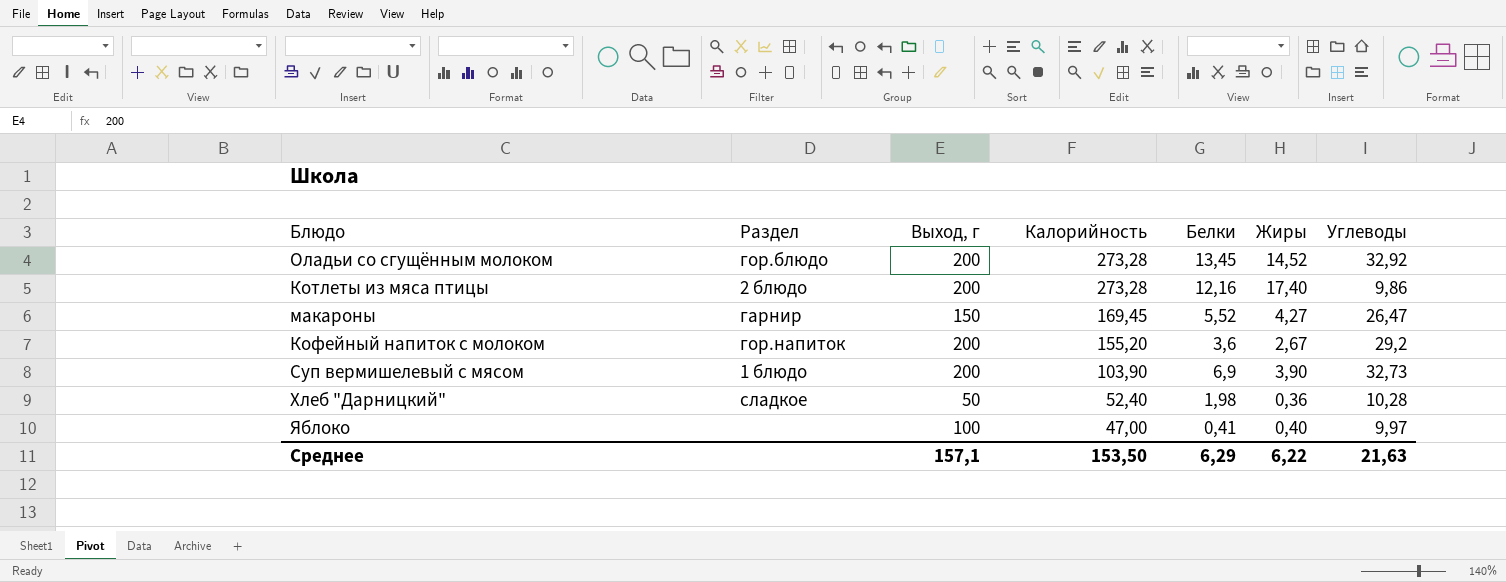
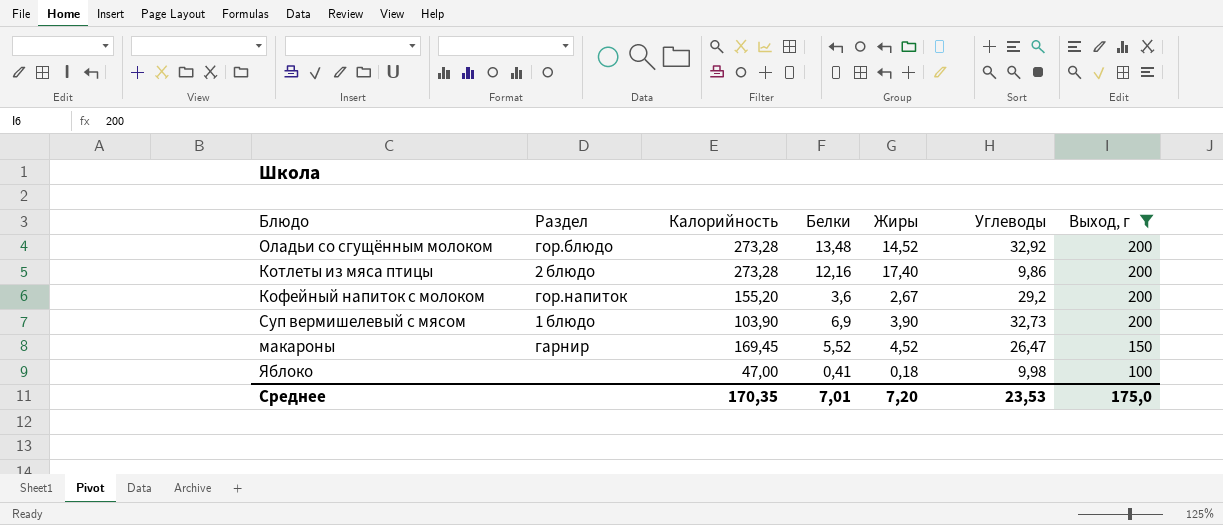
filter: none -> Выход, г != 50
row order: Калорийность descending -> Выход, г descending
column Выход, г | position: 3 -> 7
Оладьи со сгущённым молоком | Белки: 13,45 -> 13,48
макароны | Жиры: 4,27 -> 4,52
Яблоко | Жиры: 0,40 -> 0,18
Яблоко | Углеводы: 9,97 -> 9,98
Среднее | Калорийность: 153,50 -> 170,35
Среднее | Белки: 6,29 -> 7,01
Среднее | Жиры: 6,22 -> 7,20
Среднее | Углеводы: 21,63 -> 23,53
Среднее | Выход, г: 157,1 -> 175,0

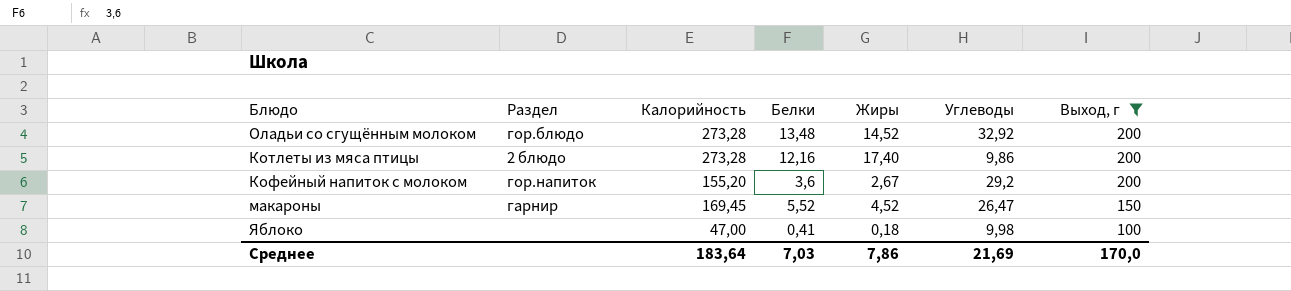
row Суп вермишелевый с мясом: 1 блюдо | 103,90 | 6,9 | 3,90 | 32,73 | 200 -> none
Среднее | Калорийность: 170,35 -> 183,64
Среднее | Белки: 7,01 -> 7,03
Среднее | Жиры: 7,20 -> 7,86
Среднее | Углеводы: 23,53 -> 21,69
Среднее | Выход, г: 175,0 -> 170,0

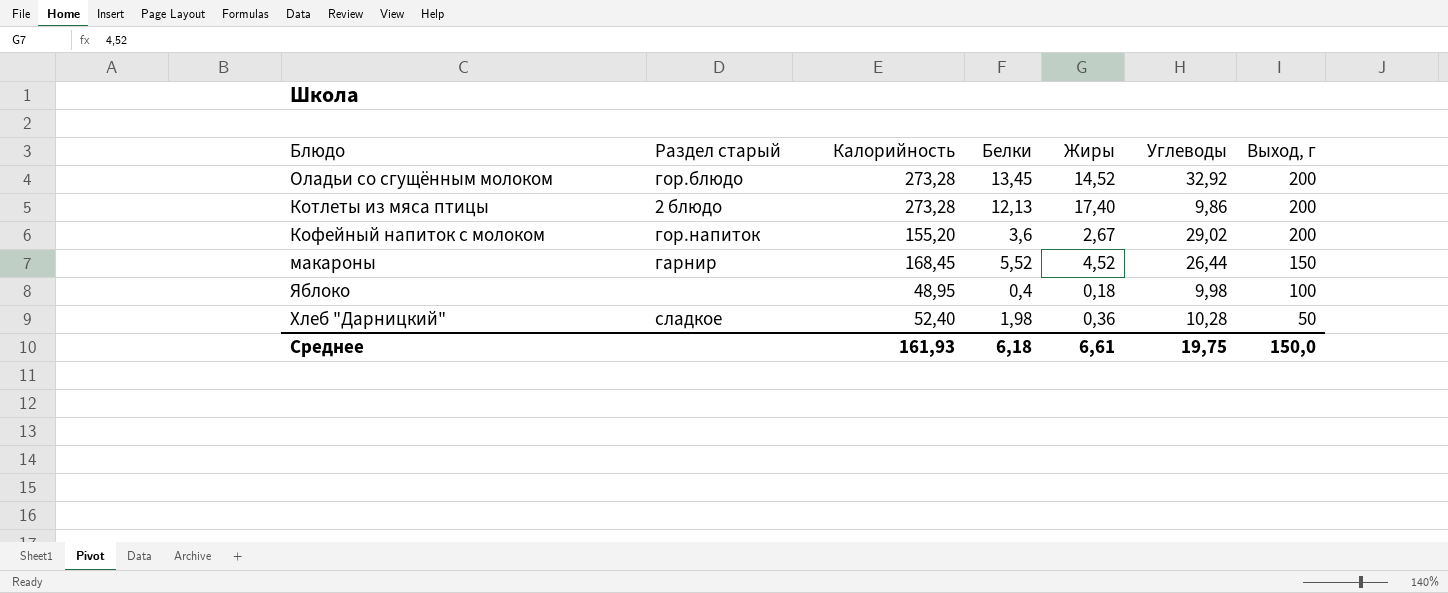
filter: Выход, г != 50 -> none
column name: Раздел -> Раздел старый
Оладьи со сгущённым молоком | Белки: 13,48 -> 13,45
Котлеты из мяса птицы | Белки: 12,16 -> 12,13
Кофейный напиток с молоком | Углеводы: 29,2 -> 29,02
макароны | Калорийность: 169,45 -> 168,45
макароны | Углеводы: 26,47 -> 26,44
Яблоко | Калорийность: 47,00 -> 48,95
Яблоко | Белки: 0,41 -> 0,4
Среднее | Калорийность: 183,64 -> 161,93
Среднее | Белки: 7,03 -> 6,18
Среднее | Жиры: 7,86 -> 6,61
Среднее | Углеводы: 21,69 -> 19,75
Среднее | Выход, г: 170,0 -> 150,0

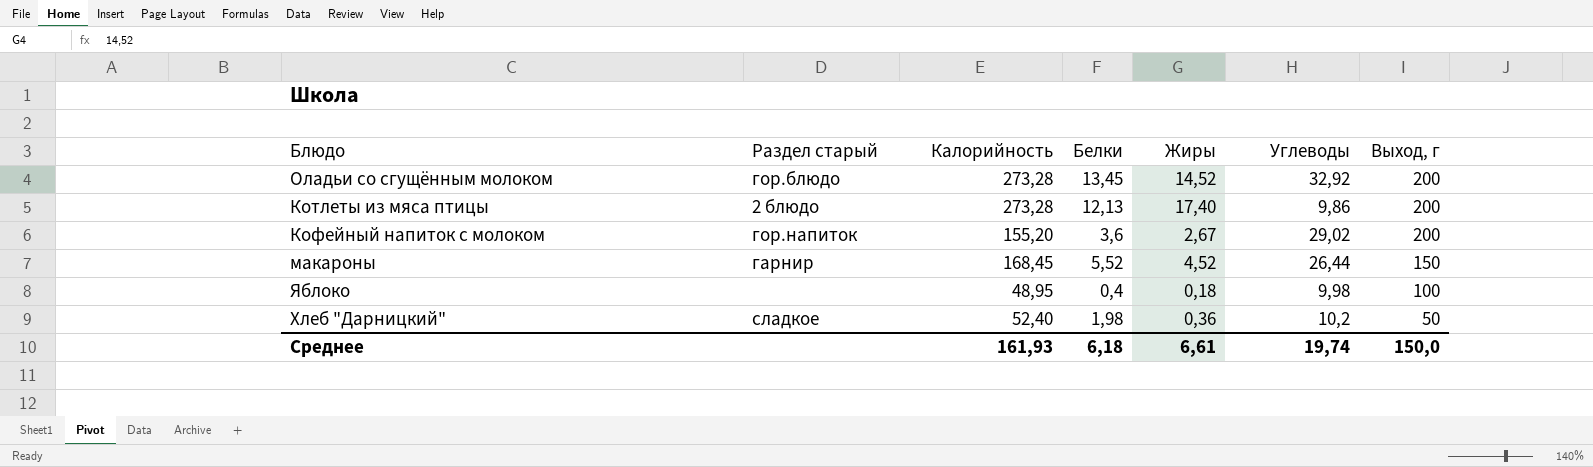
Хлеб "Дарницкий" | Углеводы: 10,28 -> 10,2
Среднее | Углеводы: 19,75 -> 19,74

